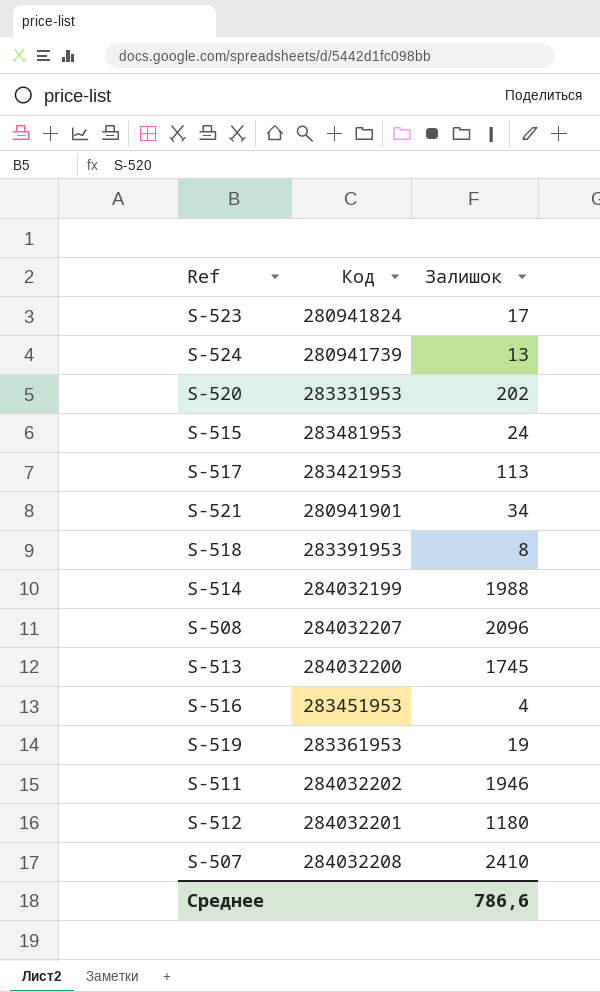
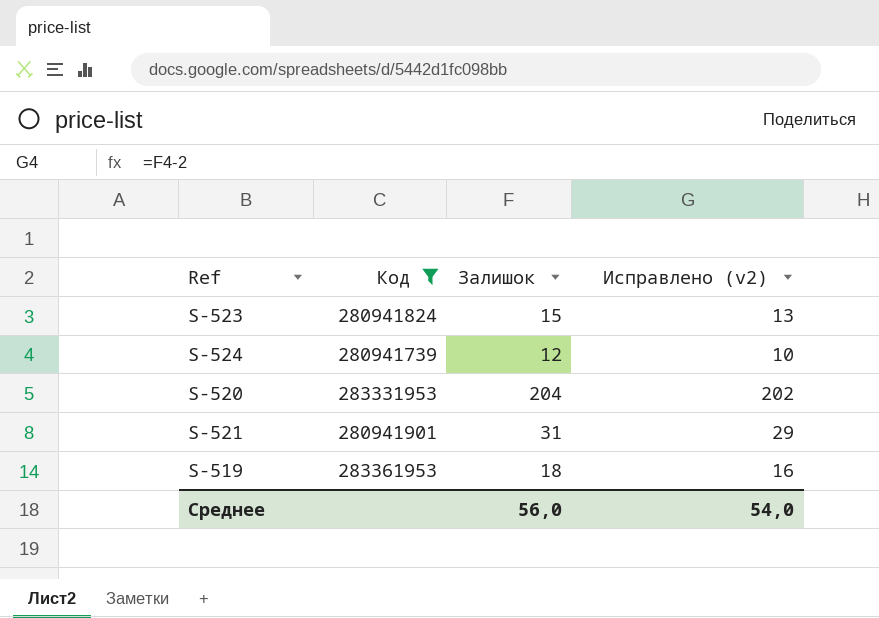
filter: none -> Код <= 283361953
column Исправлено (v2) | formula: none -> [Залишок] - 2
S-523 | Залишок: 17 -> 15
S-524 | Залишок: 13 -> 12
S-520 | Залишок: 202 -> 204
S-521 | Залишок: 34 -> 31
S-519 | Залишок: 19 -> 18
Среднее | Залишок: 786,6 -> 56,0

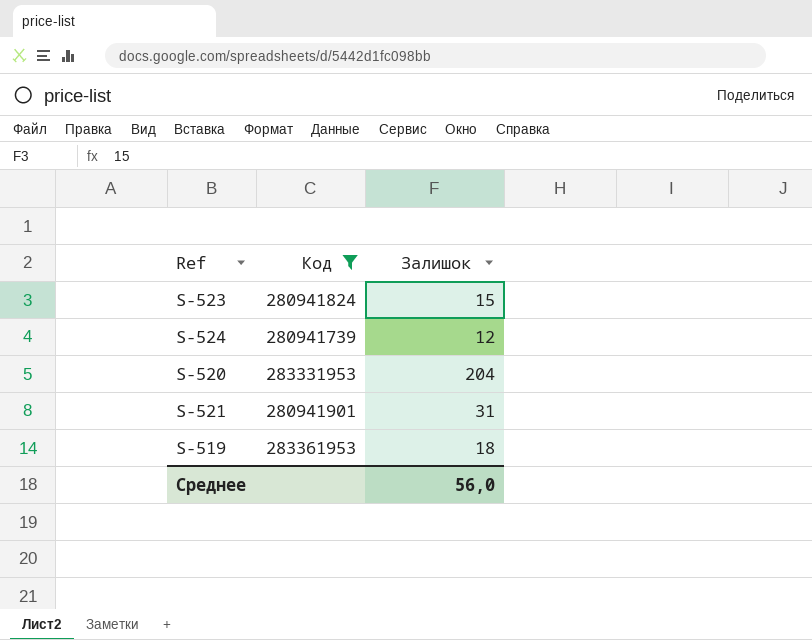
column Исправлено (v2) | formula: [Залишок] - 2 -> none

